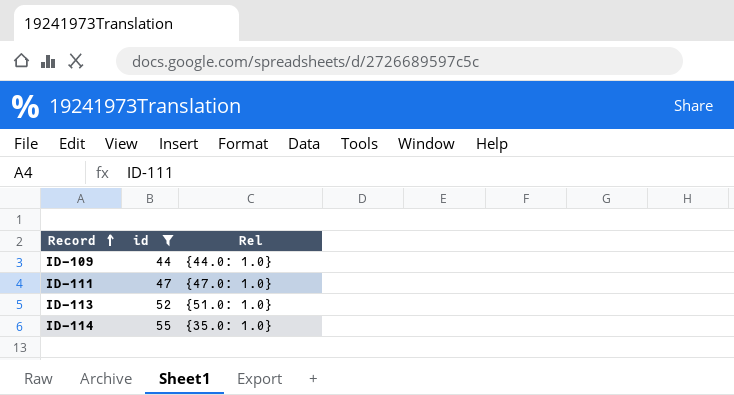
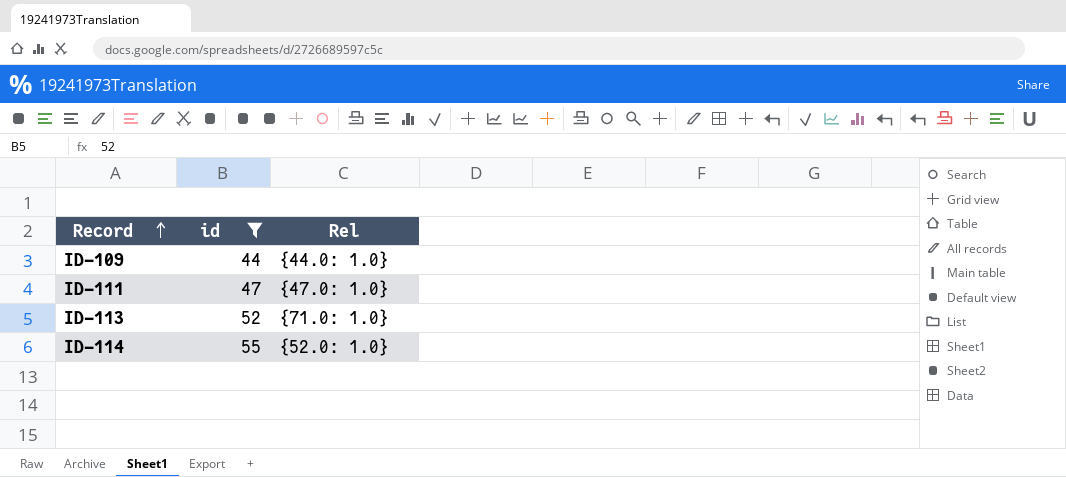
ID-113 | Rel: {51.0: 1.0} -> {71.0: 1.0}
ID-114 | Rel: {35.0: 1.0} -> {52.0: 1.0}

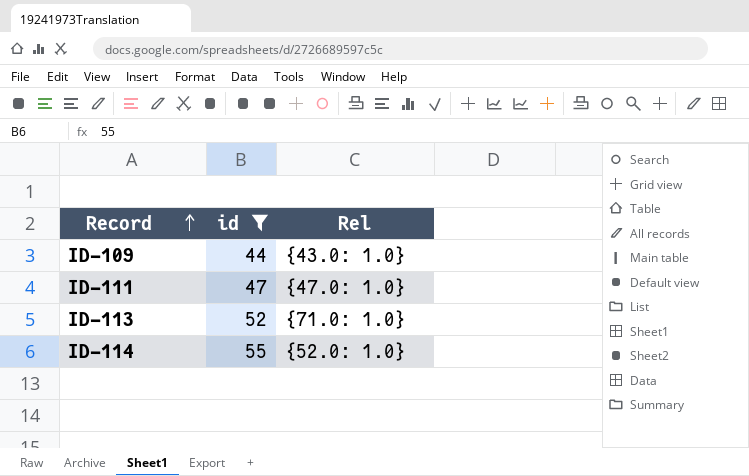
ID-109 | Rel: {44.0: 1.0} -> {43.0: 1.0}

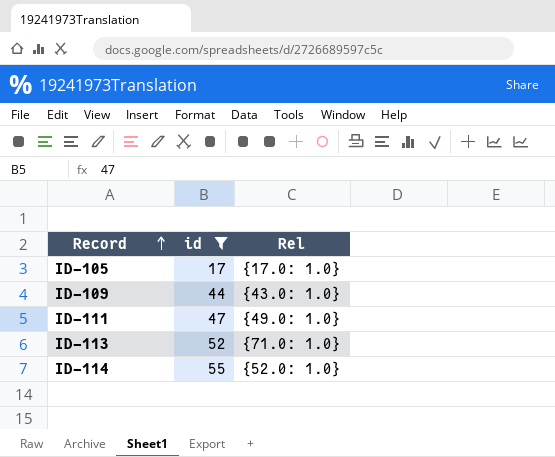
row ID-105: none -> 17 | {17.0: 1.0}
ID-111 | Rel: {47.0: 1.0} -> {49.0: 1.0}

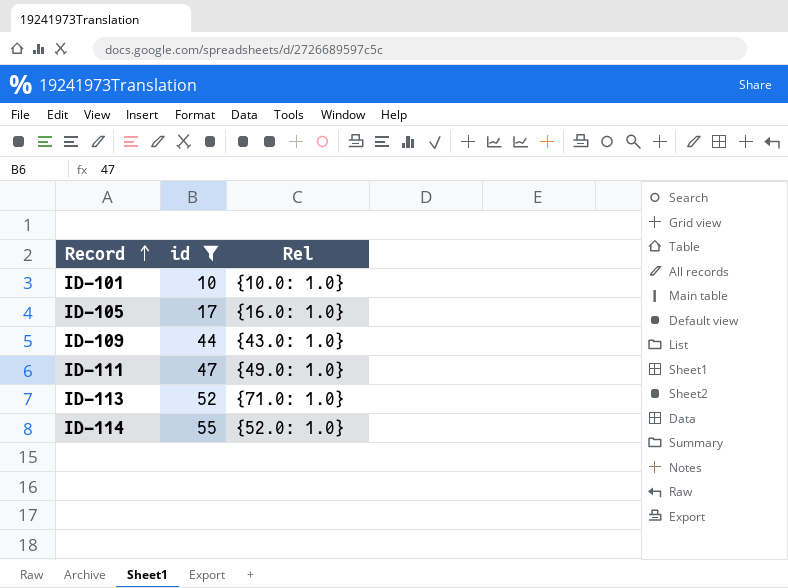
row ID-101: none -> 10 | {10.0: 1.0}
ID-105 | Rel: {17.0: 1.0} -> {16.0: 1.0}

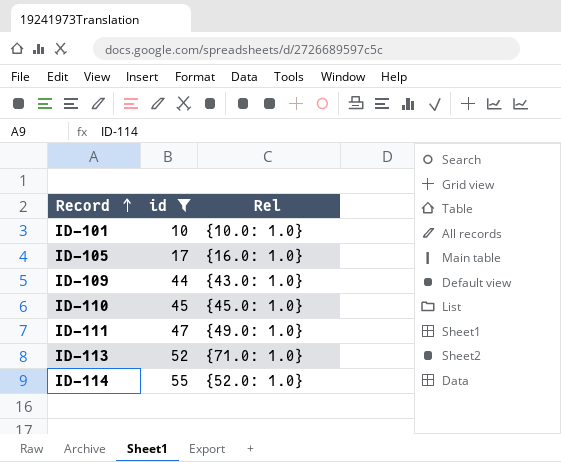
row ID-110: none -> 45 | {45.0: 1.0}

